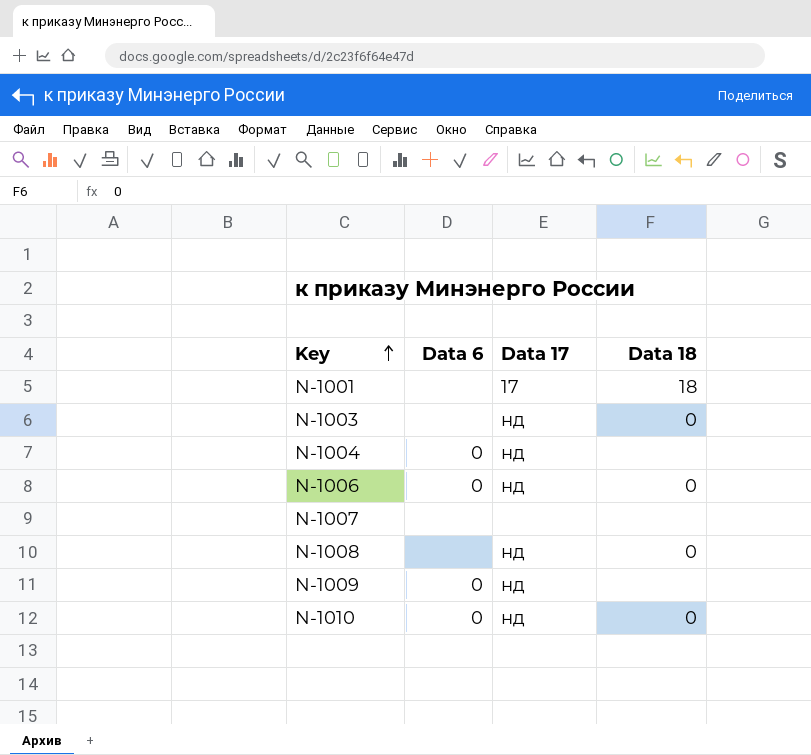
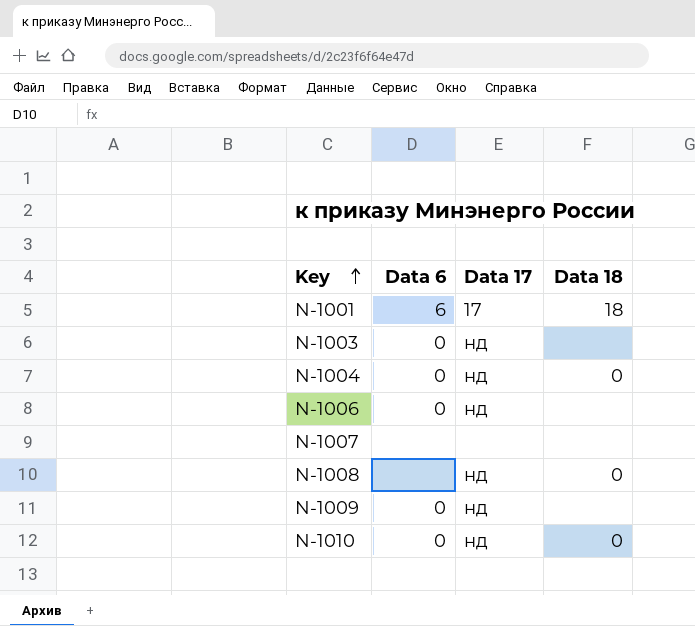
N-1001 | Data 6: none -> 6
N-1003 | Data 6: none -> 0
N-1003 | Data 18: 0 -> none
N-1004 | Data 18: none -> 0
N-1006 | Data 18: 0 -> none

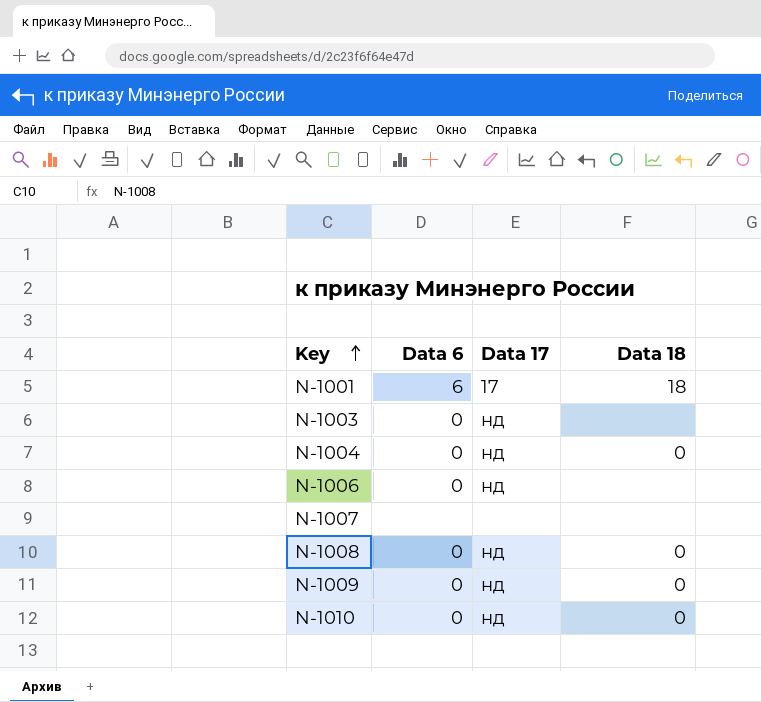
N-1008 | Data 6: none -> 0
N-1009 | Data 18: none -> 0

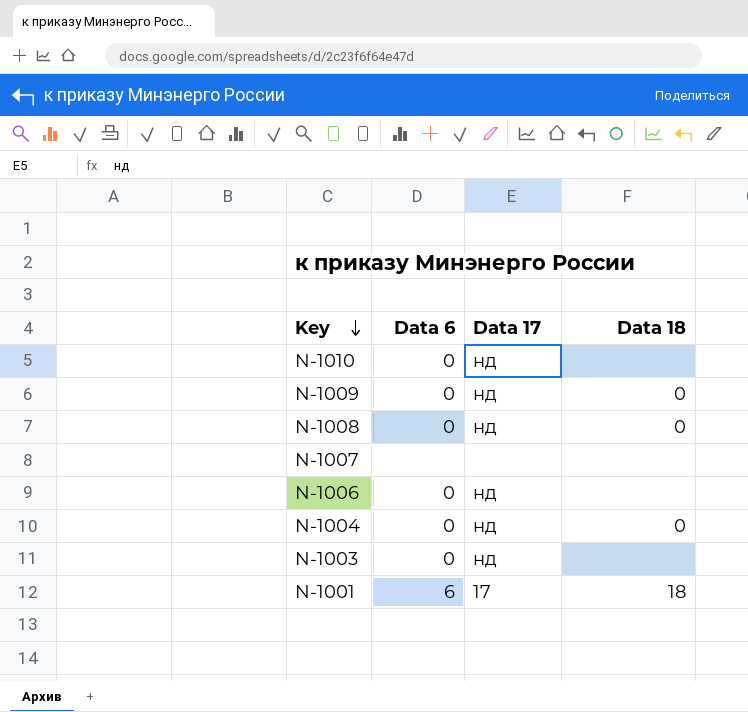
row order: Key ascending -> Key descending
N-1010 | Data 18: 0 -> none

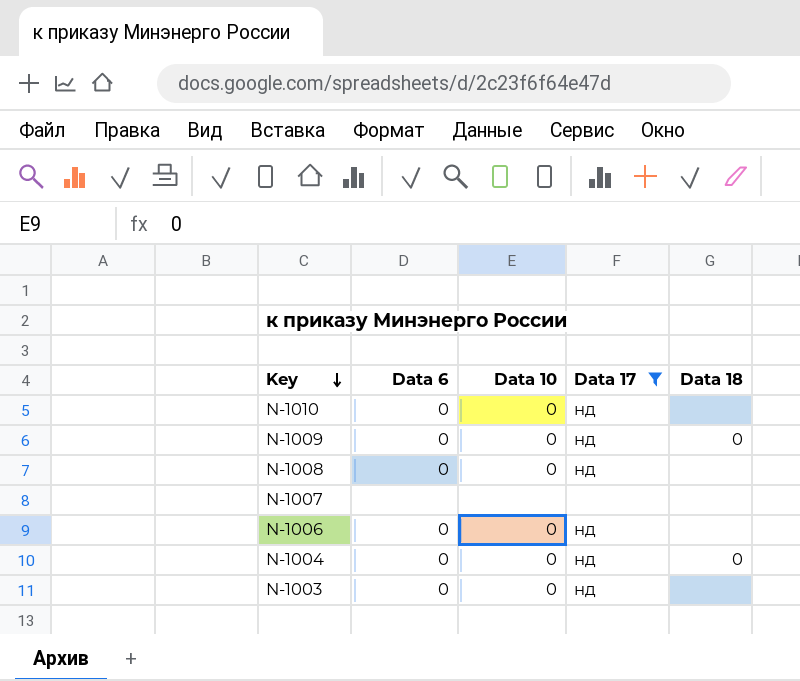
filter: none -> Data 17 != 17
column Data 10 | position: none -> 3
N-1008 | Data 18: 0 -> none

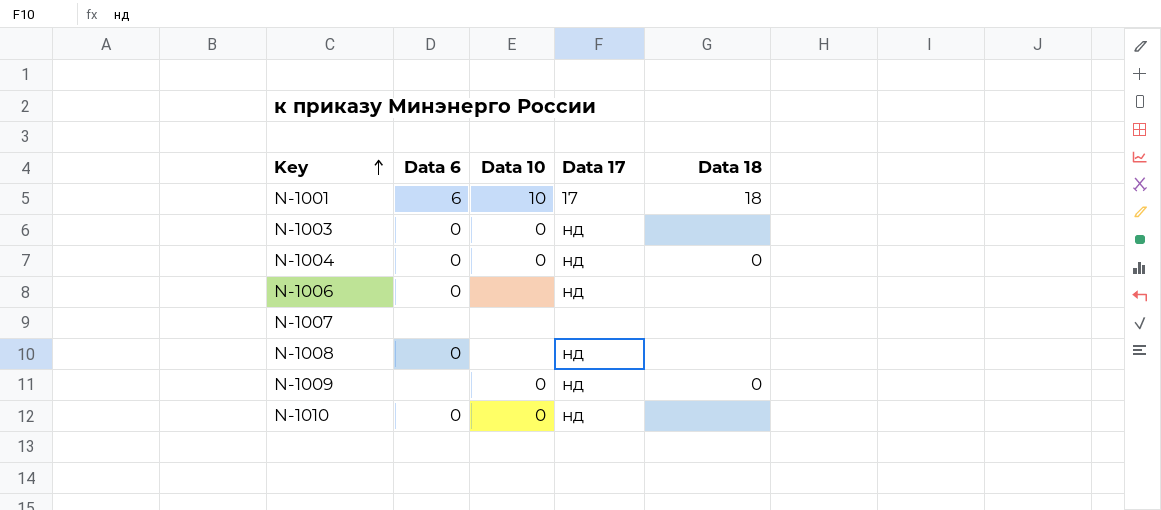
filter: Data 17 != 17 -> none
row order: Key descending -> Key ascending
N-1006 | Data 10: 0 -> none
N-1008 | Data 10: 0 -> none
N-1009 | Data 6: 0 -> none

